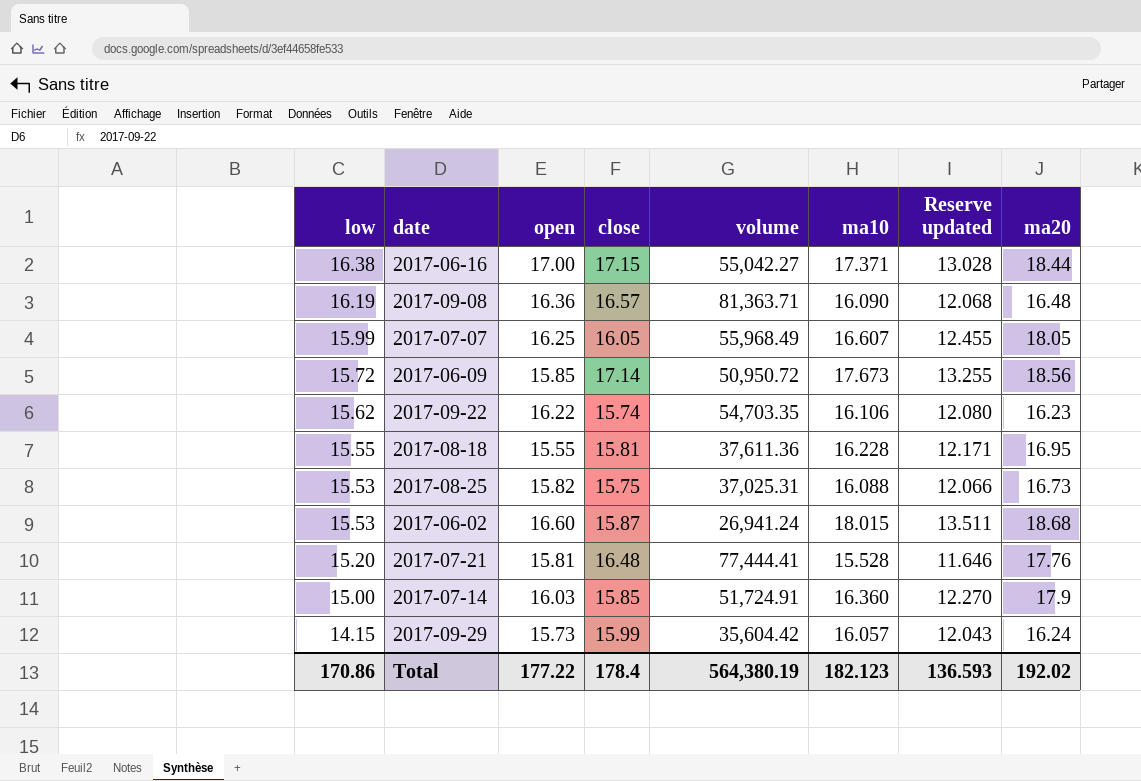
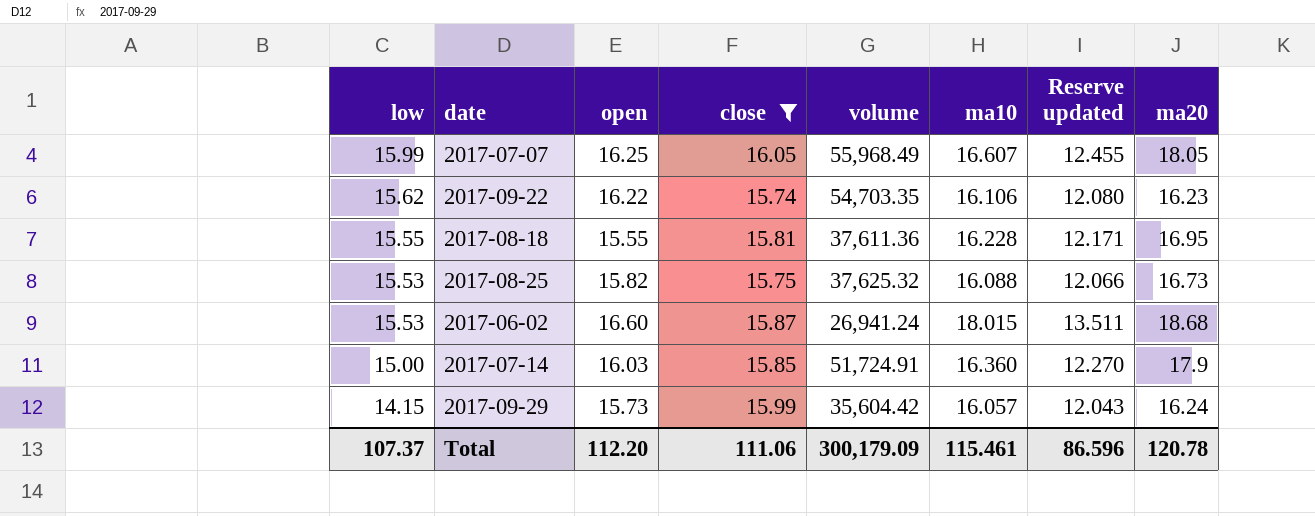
filter: none -> close <= 16.05
2017-08-25 | volume: 37,025.31 -> 37,625.32
Total | low: 170.86 -> 107.37
Total | open: 177.22 -> 112.20
Total | close: 178.4 -> 111.06
Total | volume: 564,380.19 -> 300,179.09
Total | ma10: 182.123 -> 115.461
Total | Reserve updated: 136.593 -> 86.596
Total | ma20: 192.02 -> 120.78

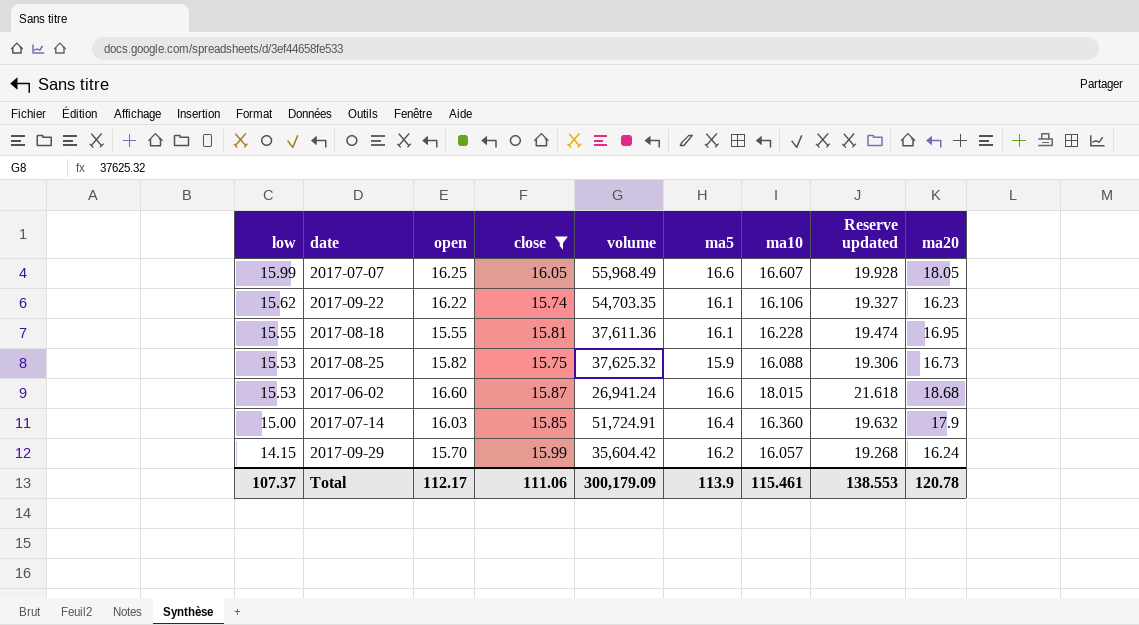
column ma5 | position: none -> 6
column Reserve updated | formula: [ma10] * 0.75 -> [ma10] * 1.2
2017-09-29 | open: 15.73 -> 15.70
Total | open: 112.20 -> 112.17
Total | Reserve updated: 86.596 -> 138.553

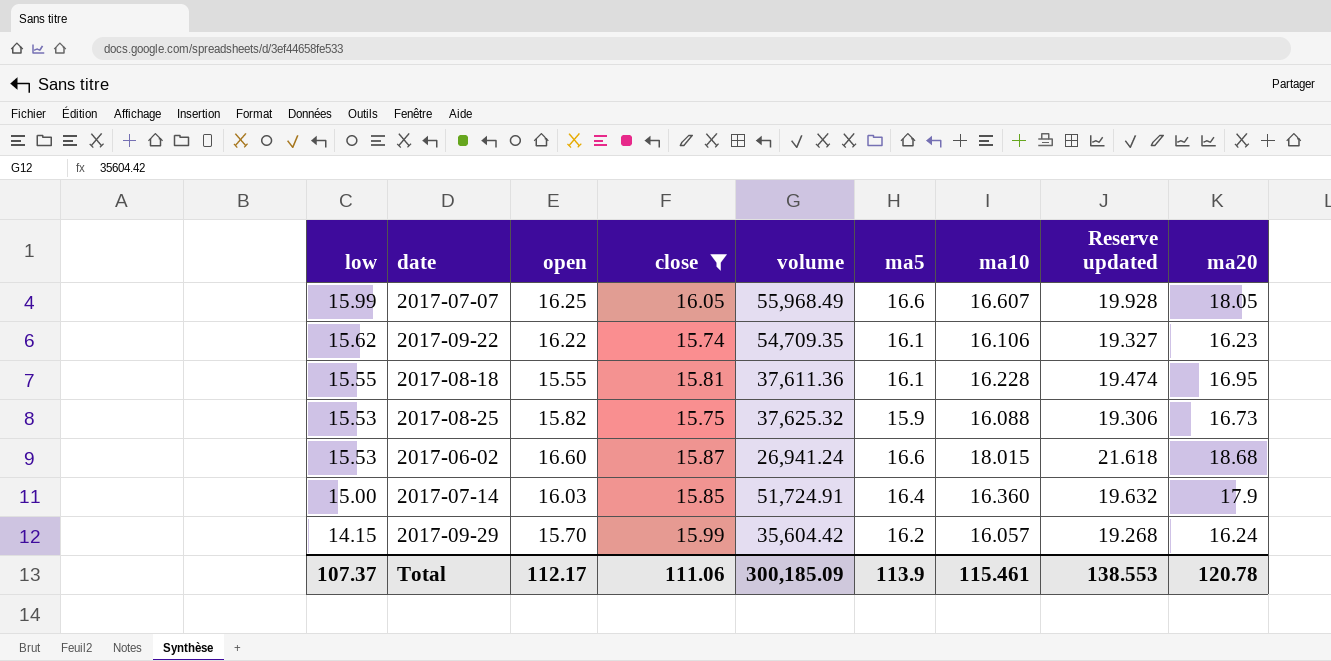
2017-09-22 | volume: 54,703.35 -> 54,709.35
Total | volume: 300,179.09 -> 300,185.09

